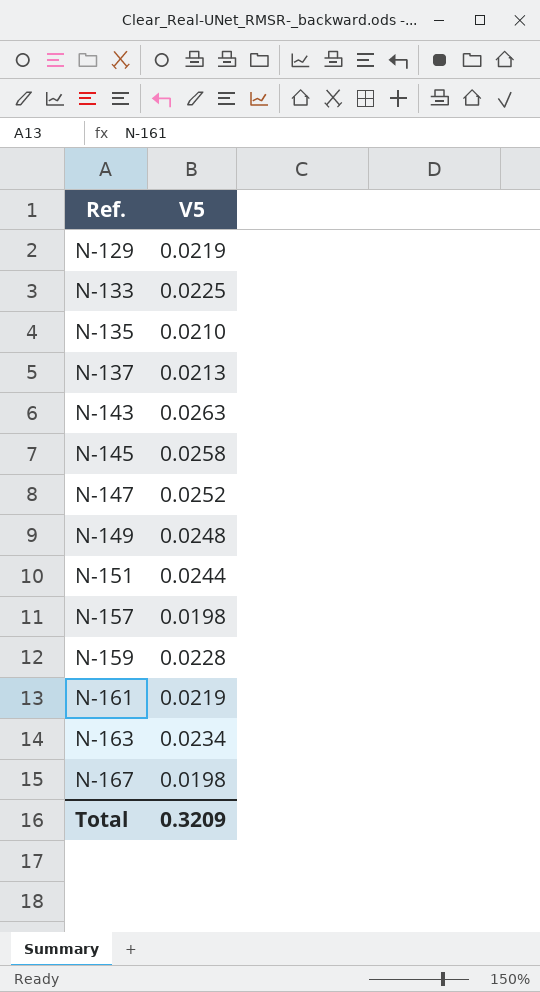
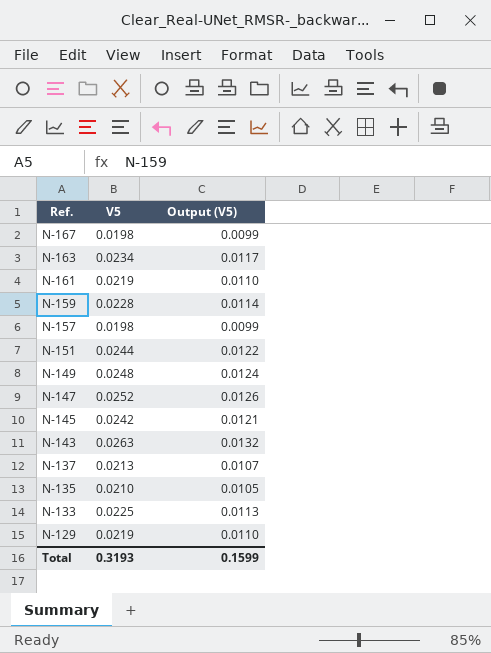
row order: Ref. ascending -> Ref. descending
column Output (V5) | formula: none -> [V5] * 0.5
N-145 | V5: 0.0258 -> 0.0242
Total | V5: 0.3209 -> 0.3193

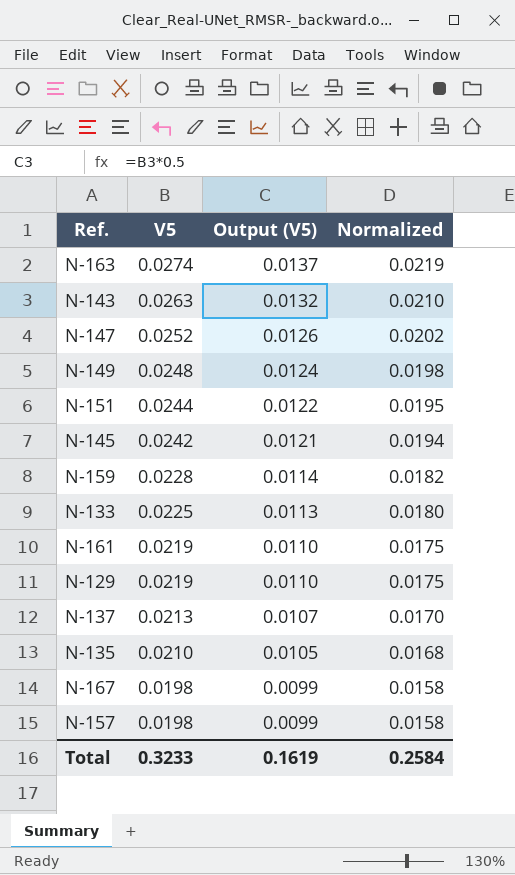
row order: Ref. descending -> V5 descending
column Normalized | formula: none -> [V5] * 0.8
N-163 | V5: 0.0234 -> 0.0274
N-163 | Output (V5): 0.0117 -> 0.0137
Total | V5: 0.3193 -> 0.3233
Total | Output (V5): 0.1599 -> 0.1619

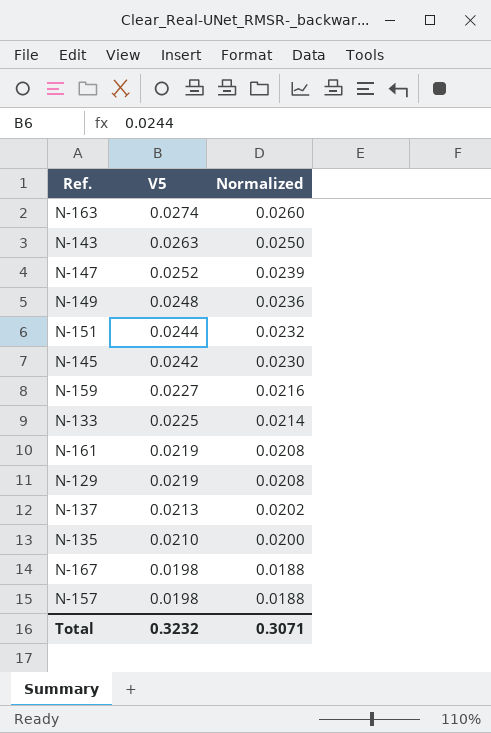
column Output (V5) | formula: [V5] * 0.5 -> none
column Normalized | formula: [V5] * 0.8 -> [V5] * 0.95
N-159 | V5: 0.0228 -> 0.0227
Total | V5: 0.3233 -> 0.3232
Total | Normalized: 0.2584 -> 0.3071

